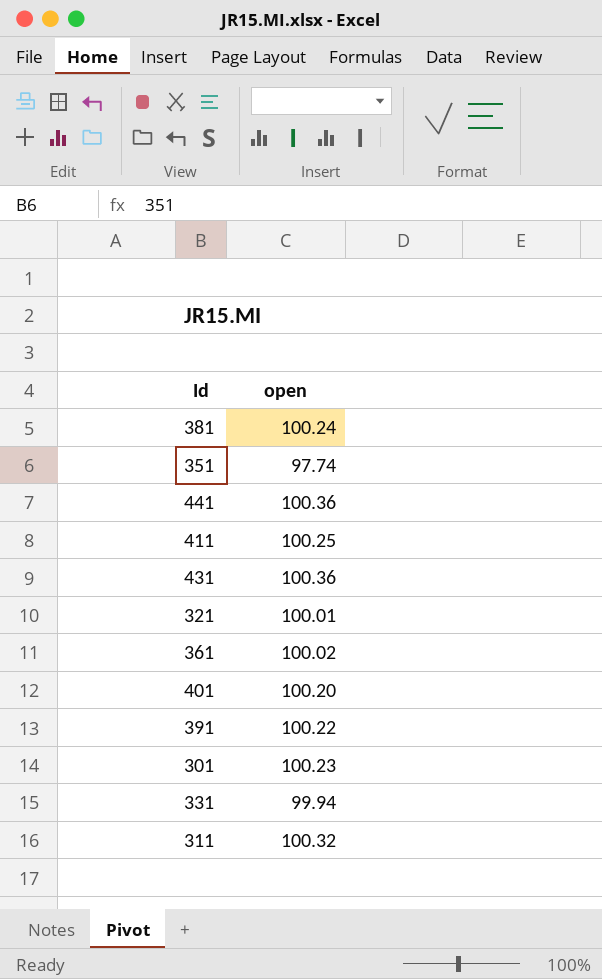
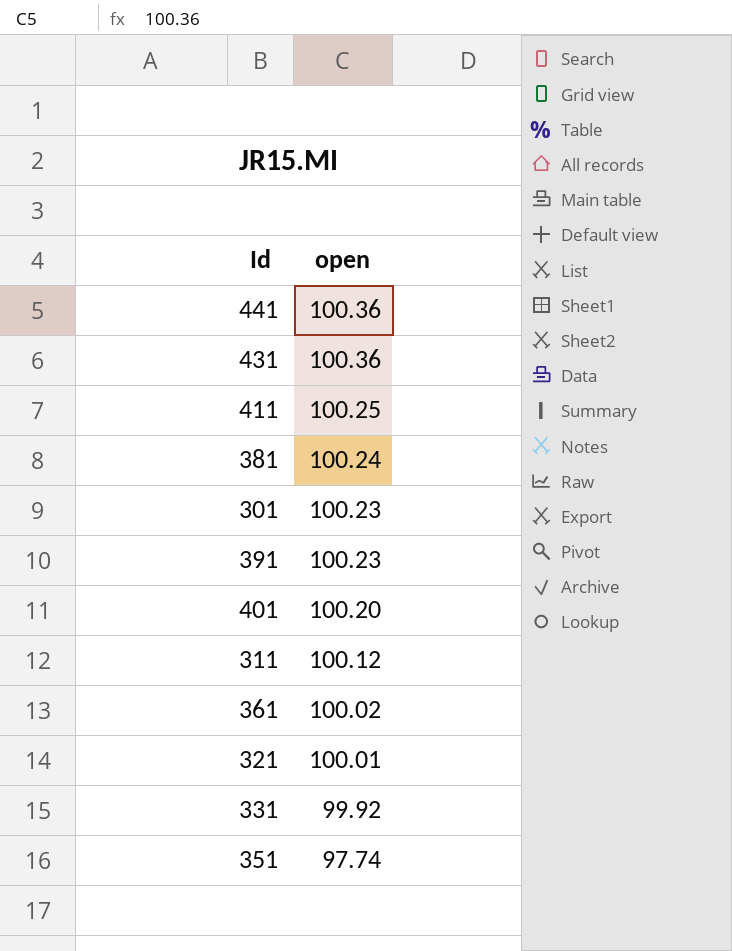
row order: none -> open descending
391 | open: 100.22 -> 100.23
311 | open: 100.32 -> 100.12
331 | open: 99.94 -> 99.92

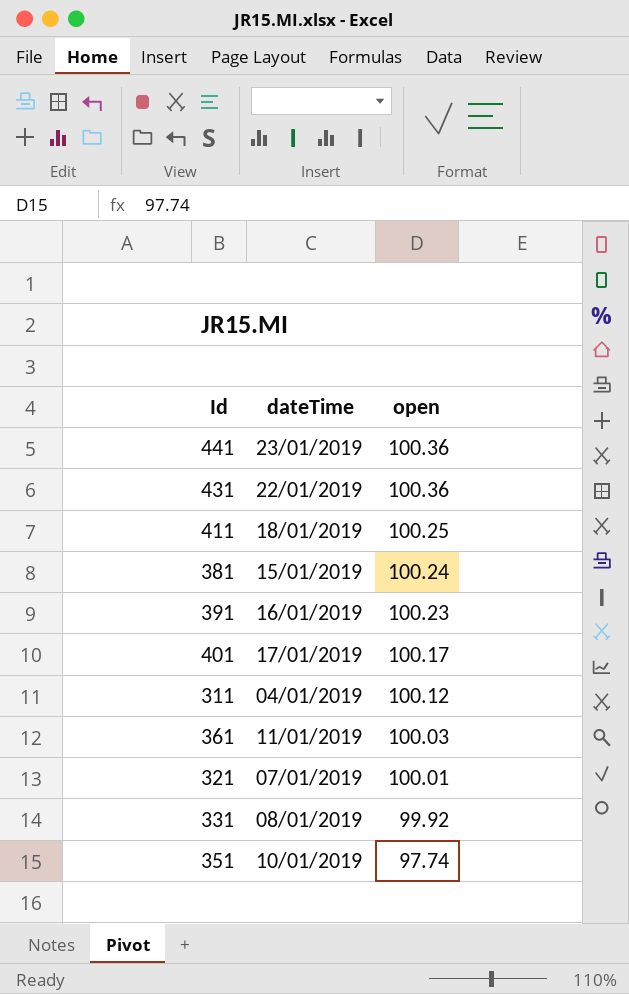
column dateTime | position: none -> 2
row 301: 100.23 -> none
401 | open: 100.20 -> 100.17
361 | open: 100.02 -> 100.03

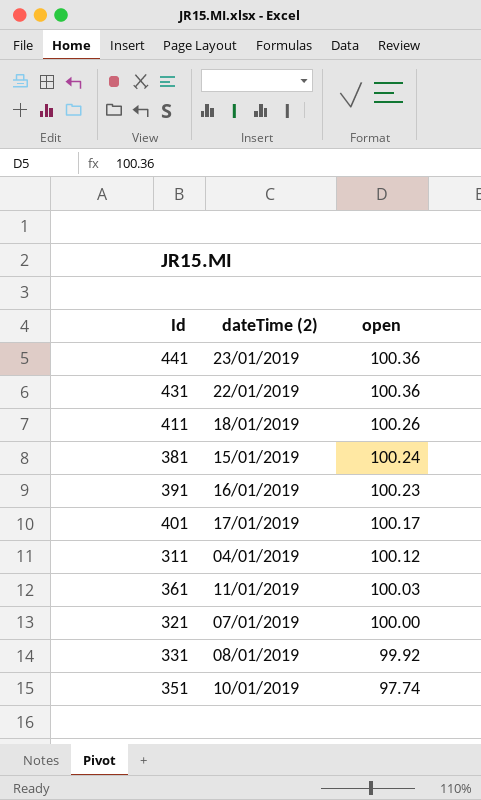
column name: dateTime -> dateTime (2)
411 | open: 100.25 -> 100.26
321 | open: 100.01 -> 100.00

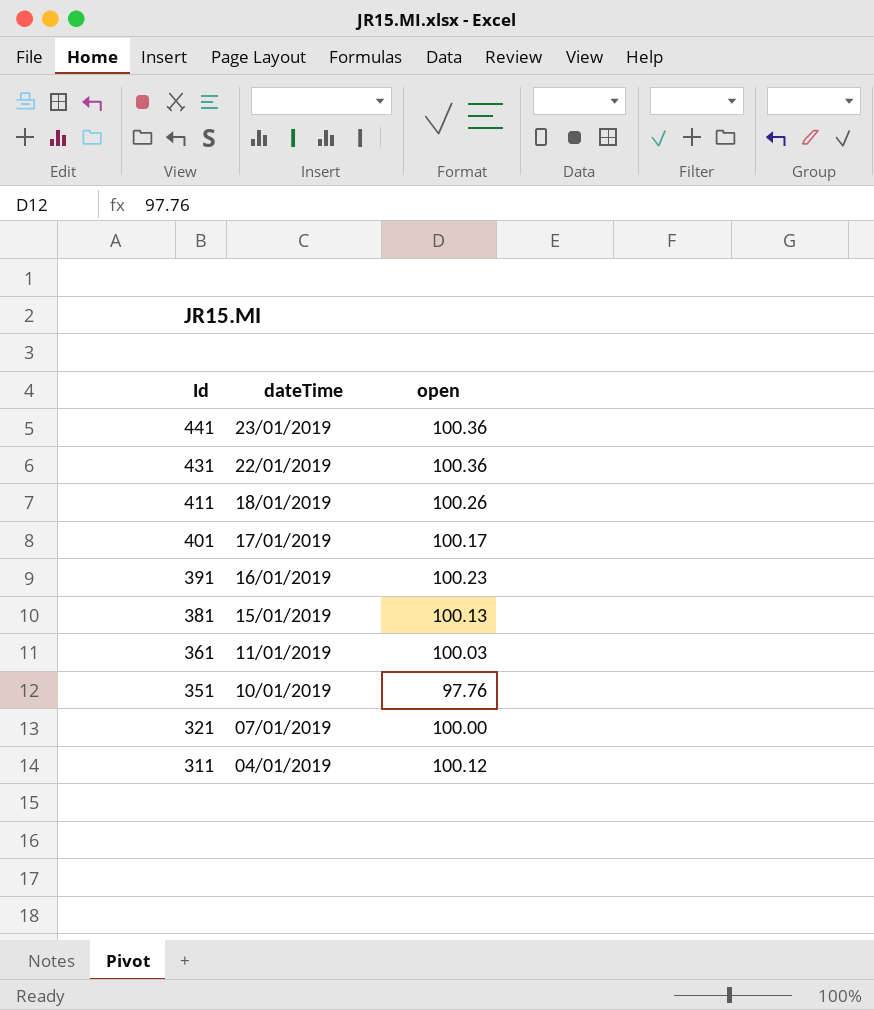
row order: open descending -> Id descending
column name: dateTime (2) -> dateTime
row 331: 08/01/2019 | 99.92 -> none
381 | open: 100.24 -> 100.13
351 | open: 97.74 -> 97.76

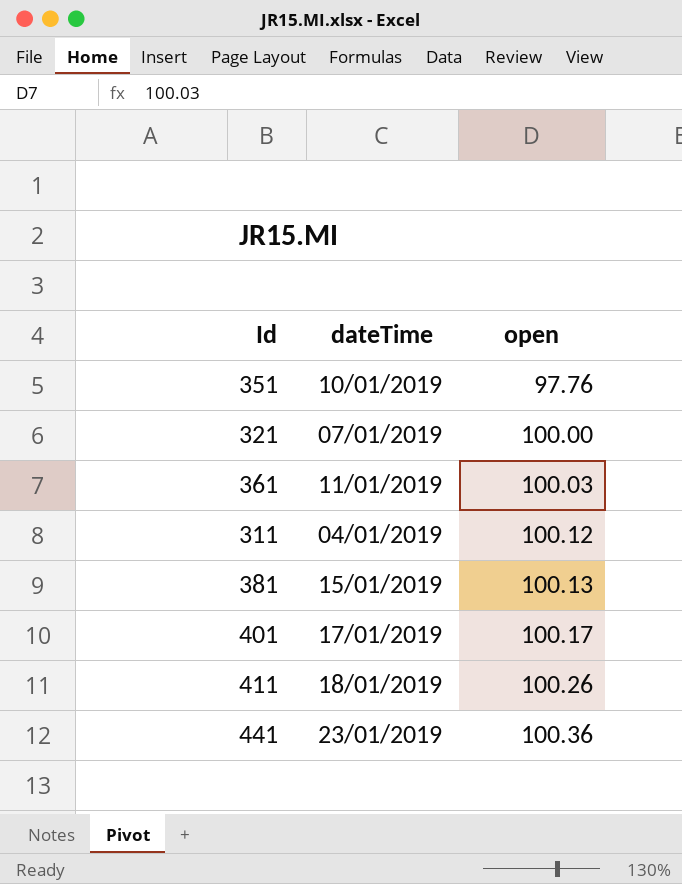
row order: Id descending -> open ascending
row 431: 22/01/2019 | 100.36 -> none
row 391: 16/01/2019 | 100.23 -> none

